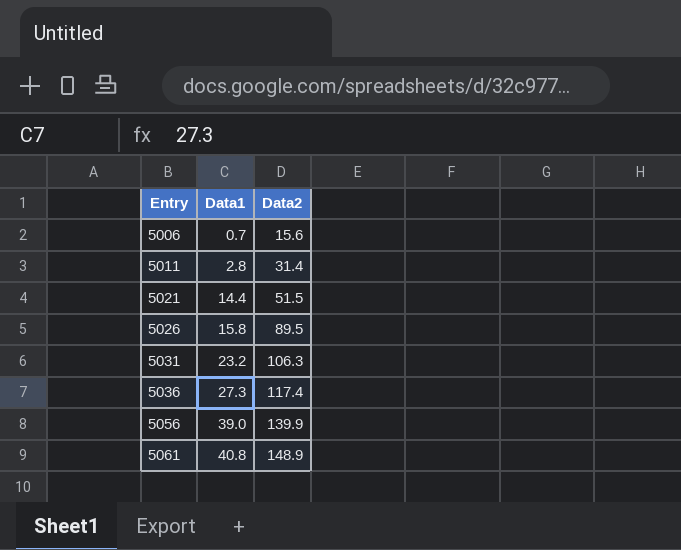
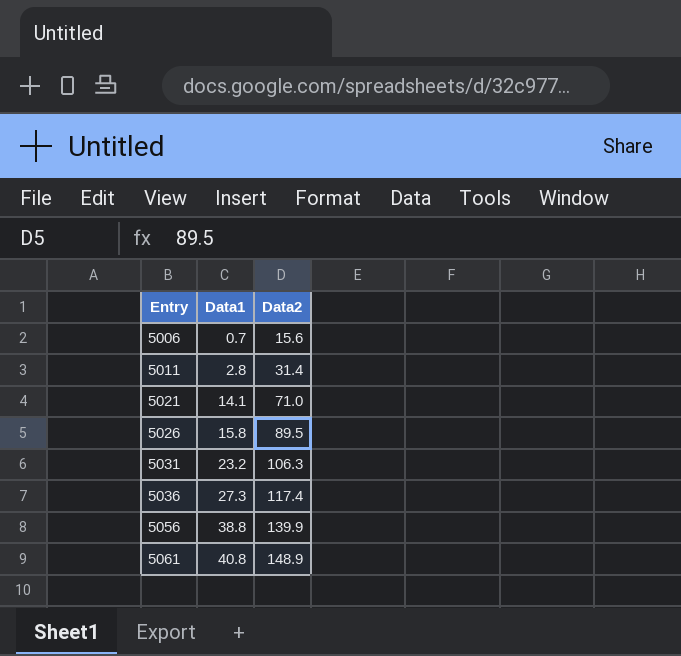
5021 | Data1: 14.4 -> 14.1
5021 | Data2: 51.5 -> 71.0
5056 | Data1: 39.0 -> 38.8

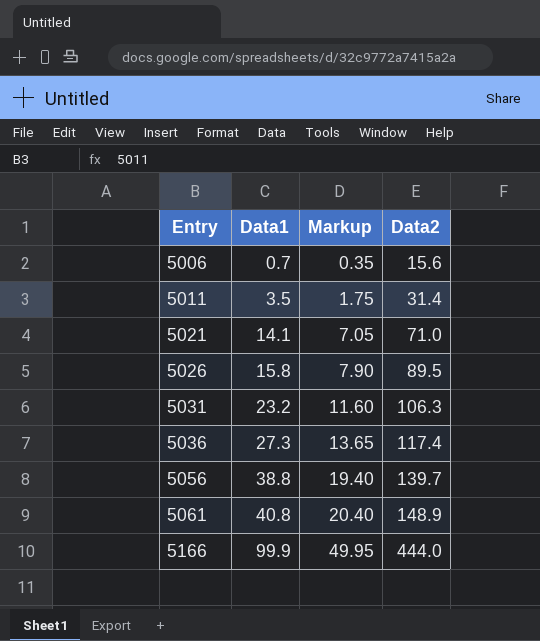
column Markup | formula: none -> [Data1] * 0.5
5011 | Data1: 2.8 -> 3.5
5056 | Data2: 139.9 -> 139.7
row 5166: none -> 99.9 | 49.95 | 444.0

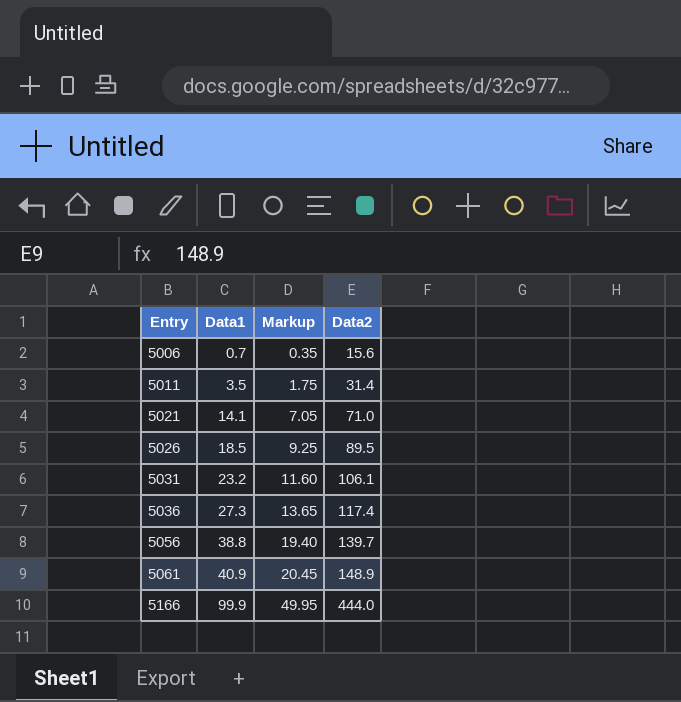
5026 | Data1: 15.8 -> 18.5
5026 | Markup: 7.90 -> 9.25
5031 | Data2: 106.3 -> 106.1
5061 | Data1: 40.8 -> 40.9
5061 | Markup: 20.40 -> 20.45

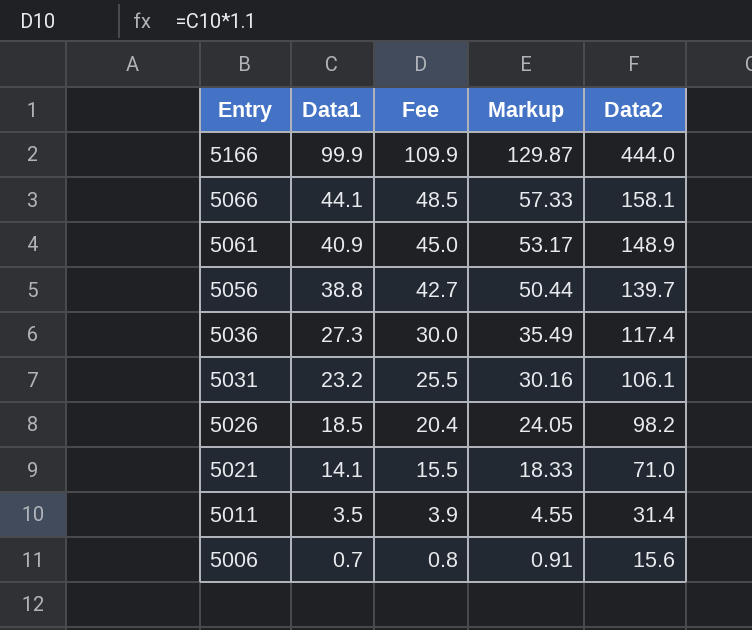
row order: Entry ascending -> Entry descending
column Fee | formula: none -> [Data1] * 1.1
column Markup | formula: [Data1] * 0.5 -> [Data1] * 1.3
row 5066: none -> 44.1 | 48.5 | 57.33 | 158.1
5026 | Data2: 89.5 -> 98.2

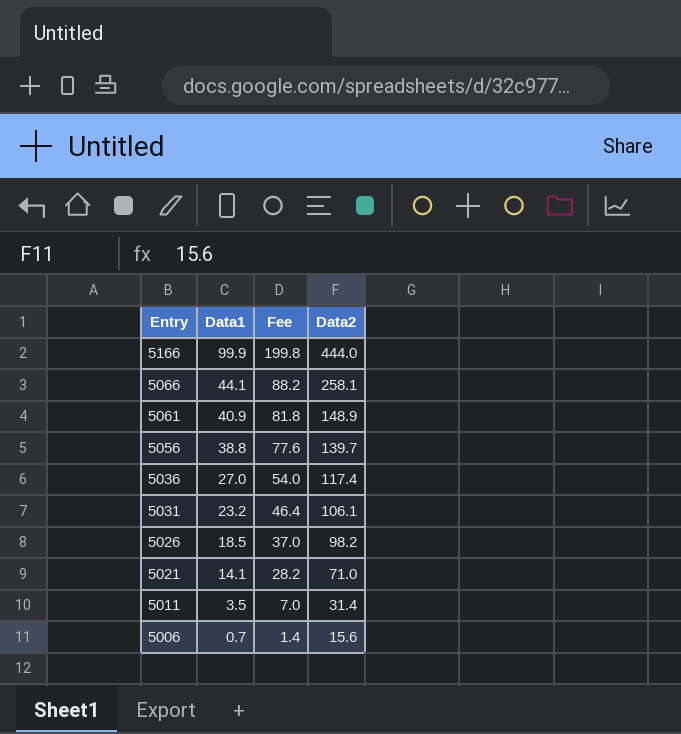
column Markup | formula: [Data1] * 1.3 -> none
column Fee | formula: [Data1] * 1.1 -> [Data1] * 2
5066 | Data2: 158.1 -> 258.1
5036 | Data1: 27.3 -> 27.0

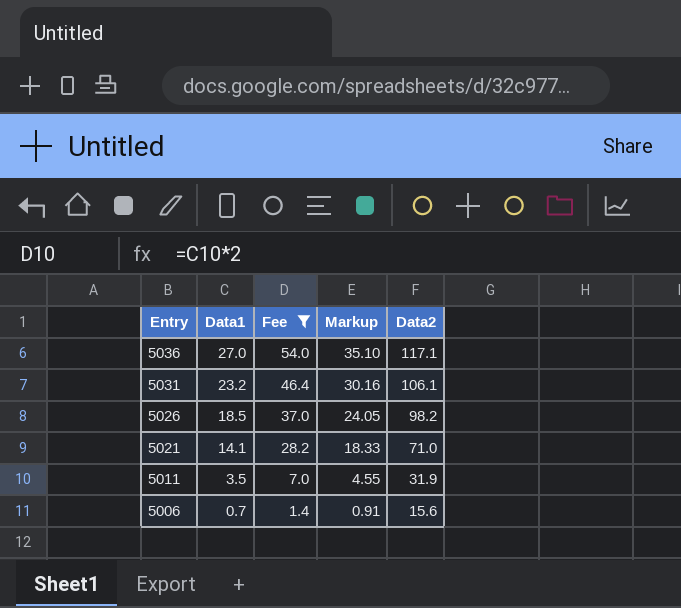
filter: none -> Fee <= 54.0
column Markup | formula: none -> [Data1] * 1.3
5036 | Data2: 117.4 -> 117.1
5011 | Data2: 31.4 -> 31.9

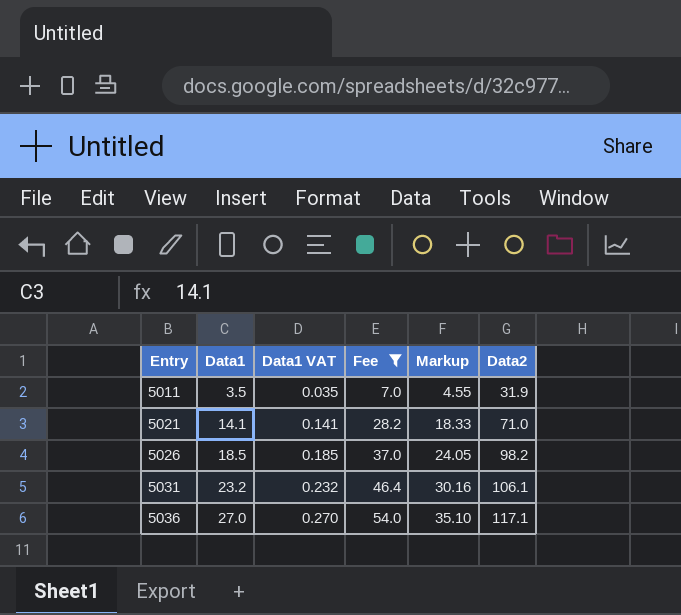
row order: Entry descending -> Entry ascending
column Data1 VAT | formula: none -> [Data1] * 0.01
row 5006: 0.7 | 1.4 | 0.91 | 15.6 -> none

